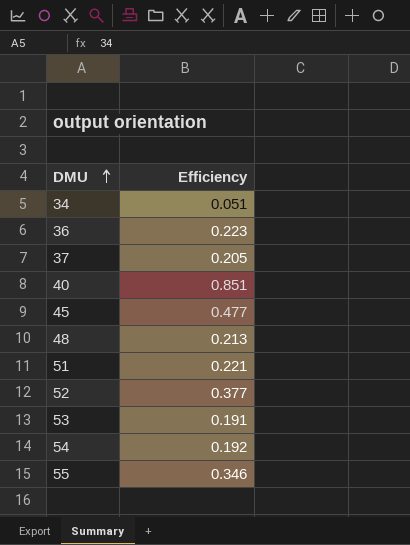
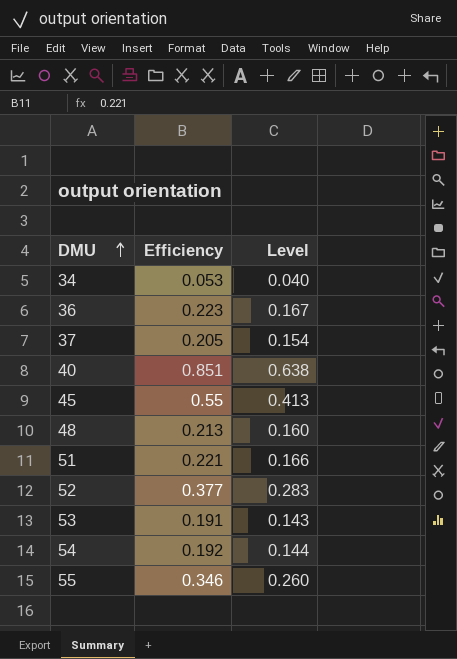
column Level | formula: none -> [Efficiency] * 0.75
34 | Efficiency: 0.051 -> 0.053
45 | Efficiency: 0.477 -> 0.55

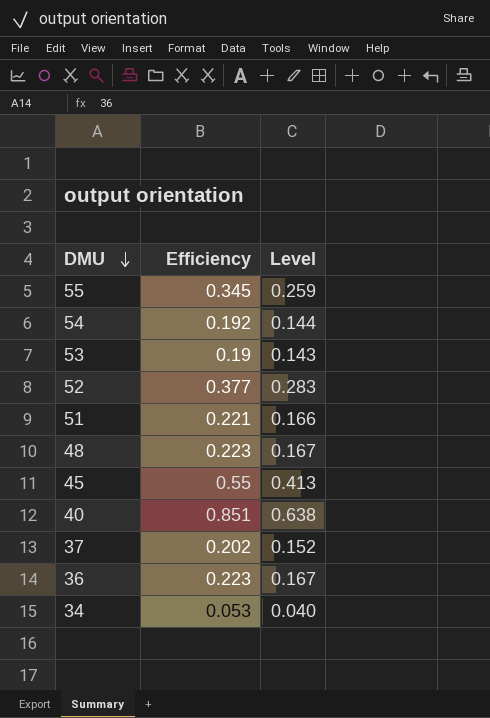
row order: DMU ascending -> DMU descending
55 | Efficiency: 0.346 -> 0.345
55 | Level: 0.260 -> 0.259
53 | Efficiency: 0.191 -> 0.19
48 | Efficiency: 0.213 -> 0.223
48 | Level: 0.160 -> 0.167
37 | Efficiency: 0.205 -> 0.202
37 | Level: 0.154 -> 0.152

